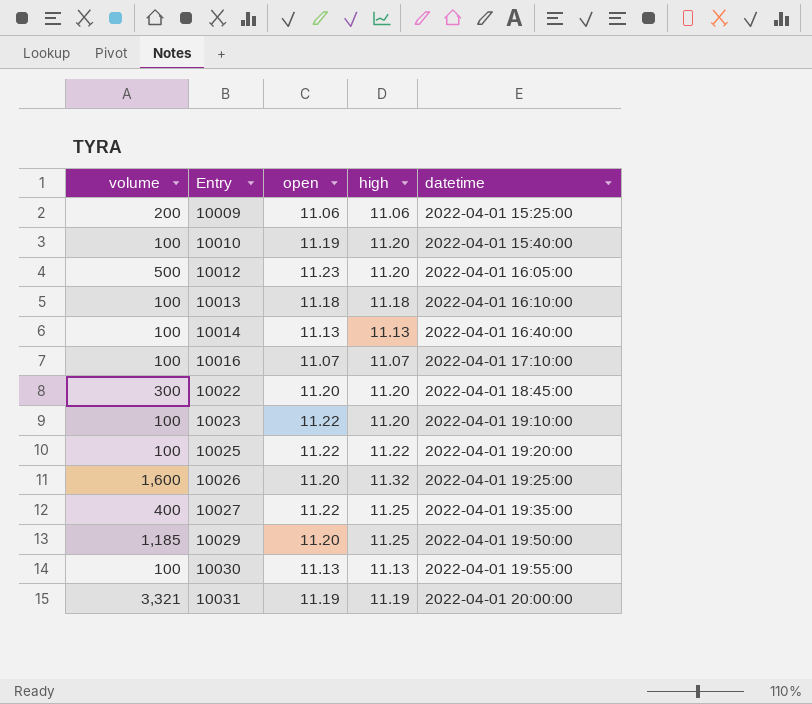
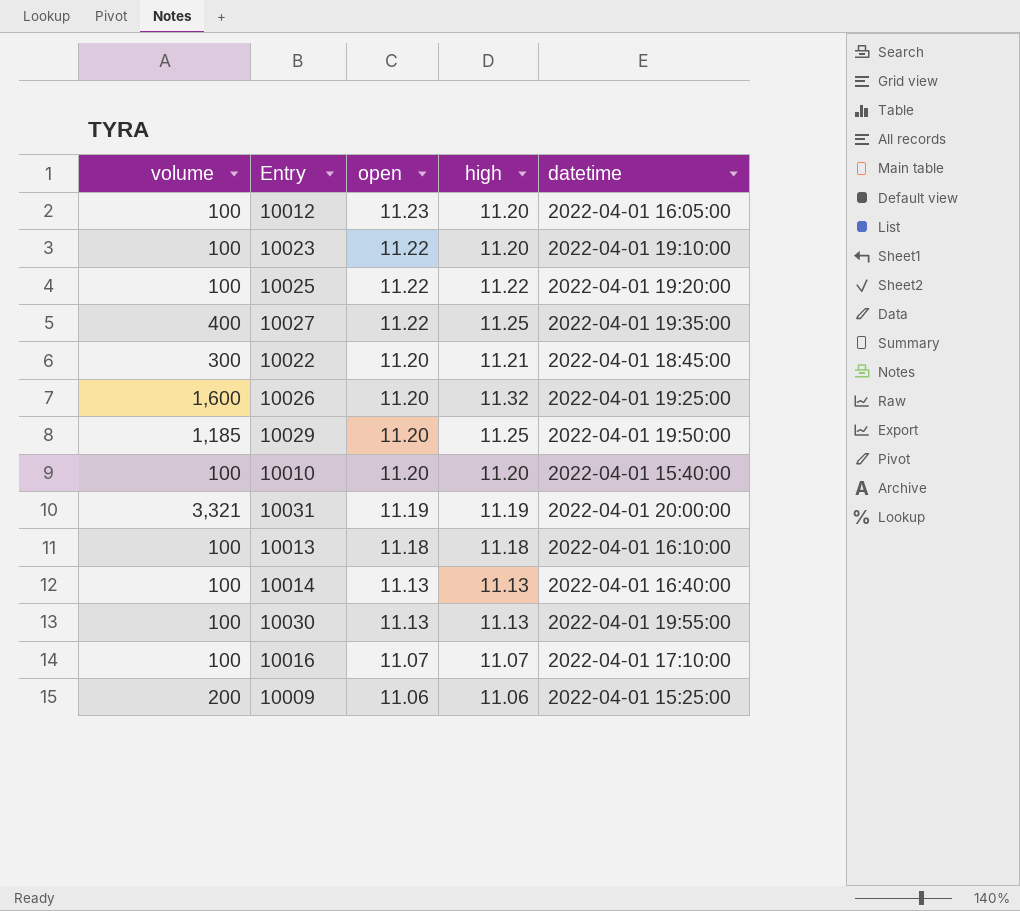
row order: Entry ascending -> open descending
10012 | volume: 500 -> 100
10022 | high: 11.20 -> 11.21
10010 | open: 11.19 -> 11.20

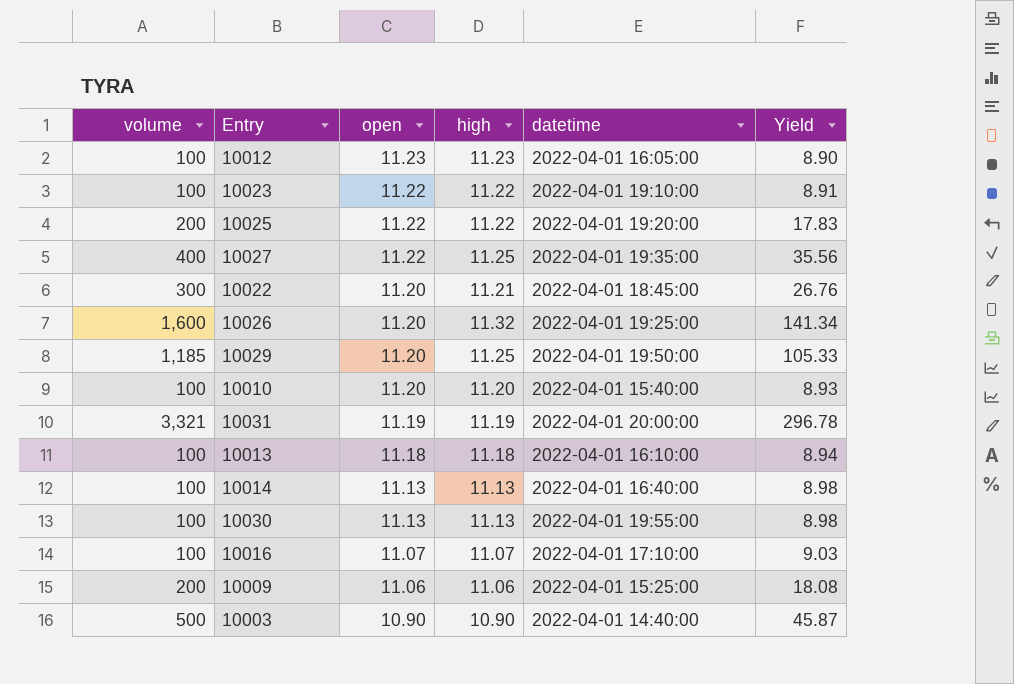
column Yield | formula: none -> [volume] / [high]
10012 | high: 11.20 -> 11.23
10023 | high: 11.20 -> 11.22
10025 | volume: 100 -> 200
row 10003: none -> 500 | 10.90 | 10.90 | 2022-04-01 14:40:00 | 45.87

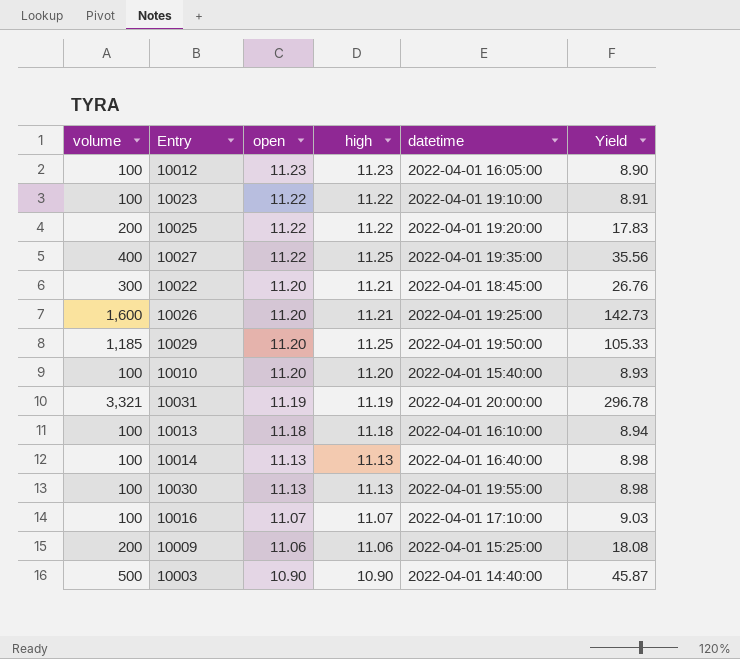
10026 | high: 11.32 -> 11.21
10026 | Yield: 141.34 -> 142.73

